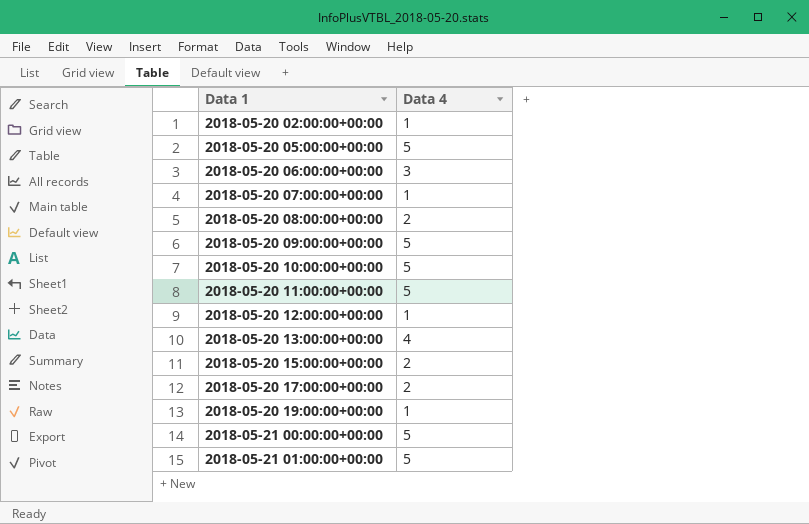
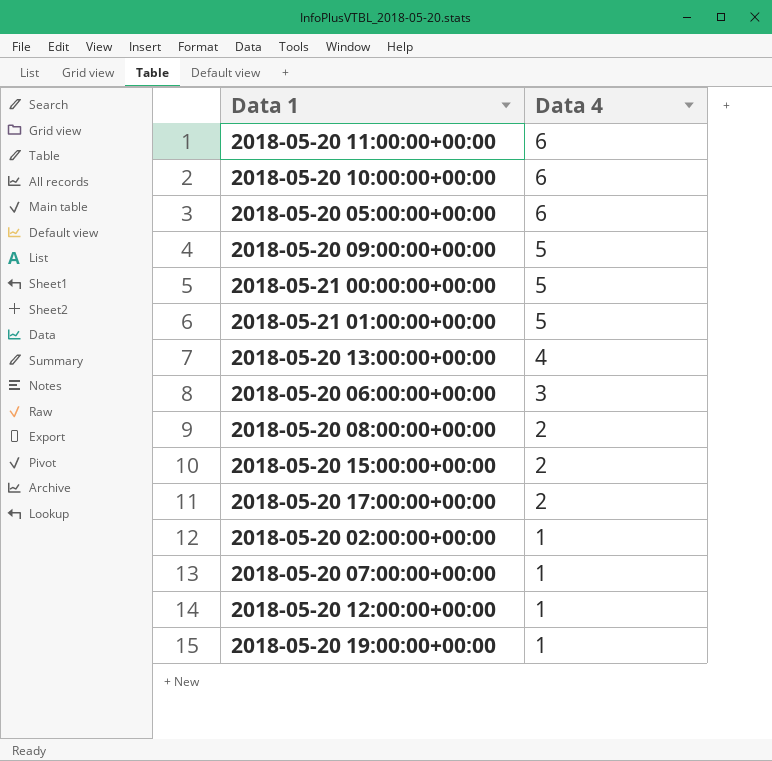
row order: Data 1 ascending -> Data 4 descending
2018-05-20 11:00:00+00:00 | Data 4: 5 -> 6
2018-05-20 10:00:00+00:00 | Data 4: 5 -> 6
2018-05-20 05:00:00+00:00 | Data 4: 5 -> 6

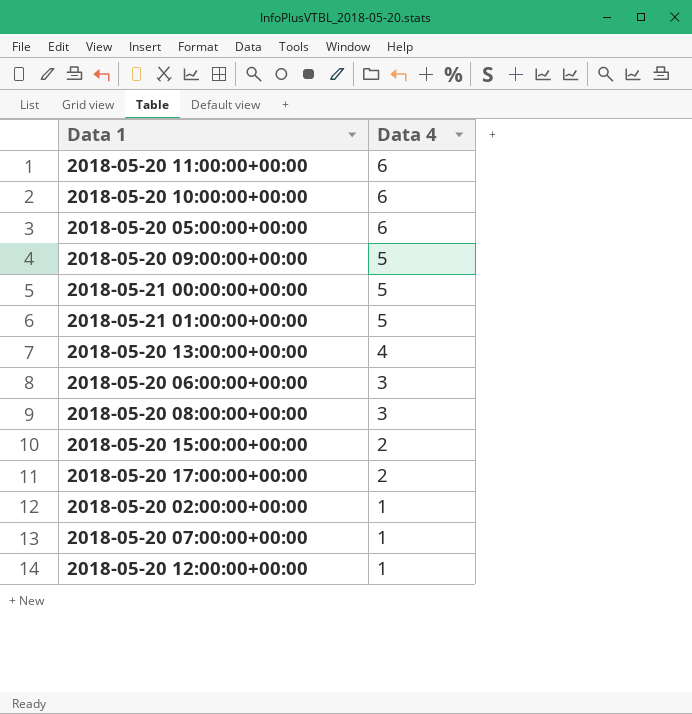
row 2018-05-20 19:00:00+00:00: 1 -> none
2018-05-20 08:00:00+00:00 | Data 4: 2 -> 3

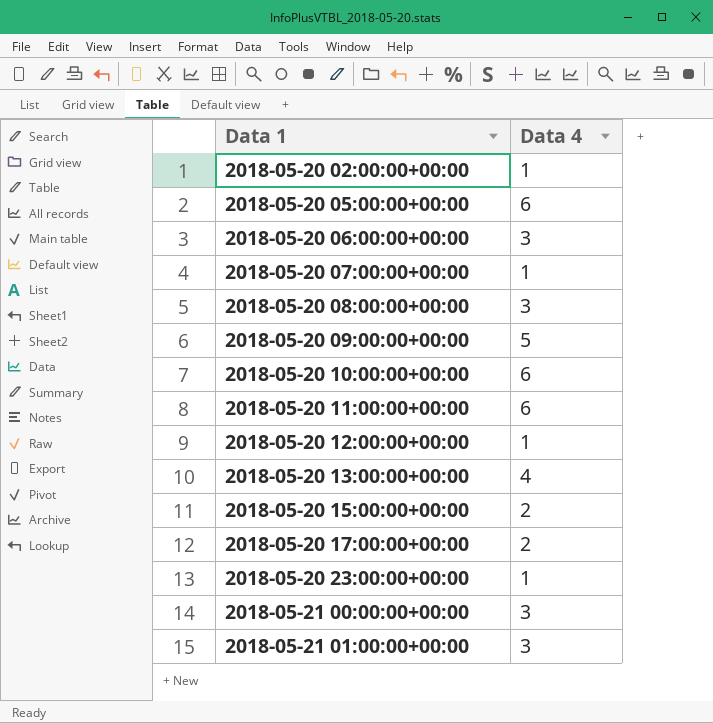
row order: Data 4 descending -> Data 1 ascending
row 2018-05-20 23:00:00+00:00: none -> 1
2018-05-21 00:00:00+00:00 | Data 4: 5 -> 3
2018-05-21 01:00:00+00:00 | Data 4: 5 -> 3

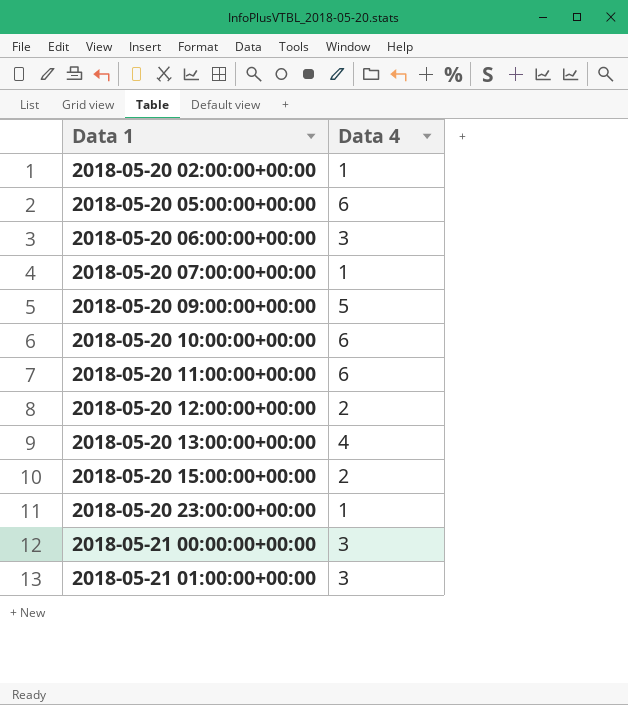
row 2018-05-20 08:00:00+00:00: 3 -> none
row 2018-05-20 17:00:00+00:00: 2 -> none
2018-05-20 12:00:00+00:00 | Data 4: 1 -> 2

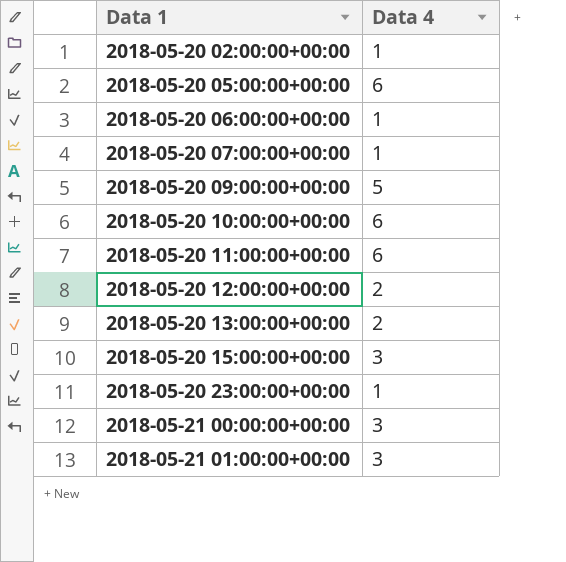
2018-05-20 06:00:00+00:00 | Data 4: 3 -> 1
2018-05-20 13:00:00+00:00 | Data 4: 4 -> 2
2018-05-20 15:00:00+00:00 | Data 4: 2 -> 3

